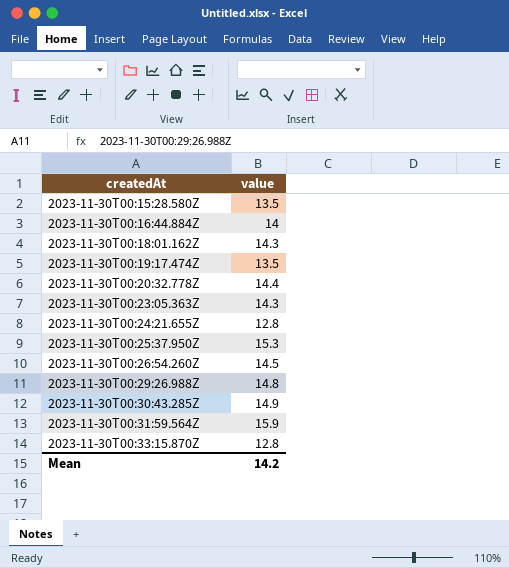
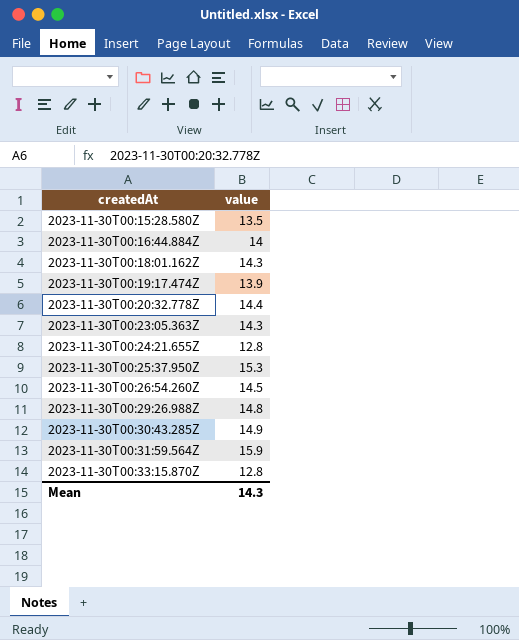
2023-11-30T00:19:17.474Z | value: 13.5 -> 13.9
Mean | value: 14.2 -> 14.3

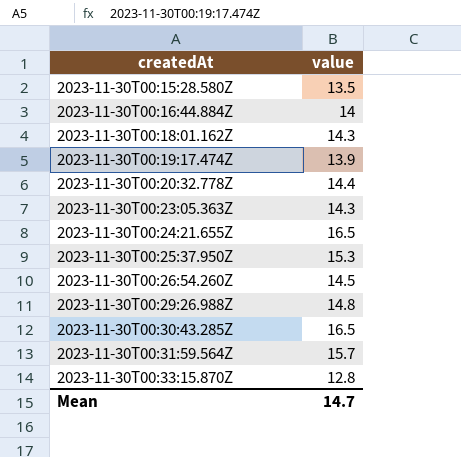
2023-11-30T00:24:21.655Z | value: 12.8 -> 16.5
2023-11-30T00:30:43.285Z | value: 14.9 -> 16.5
2023-11-30T00:31:59.564Z | value: 15.9 -> 15.7
Mean | value: 14.3 -> 14.7

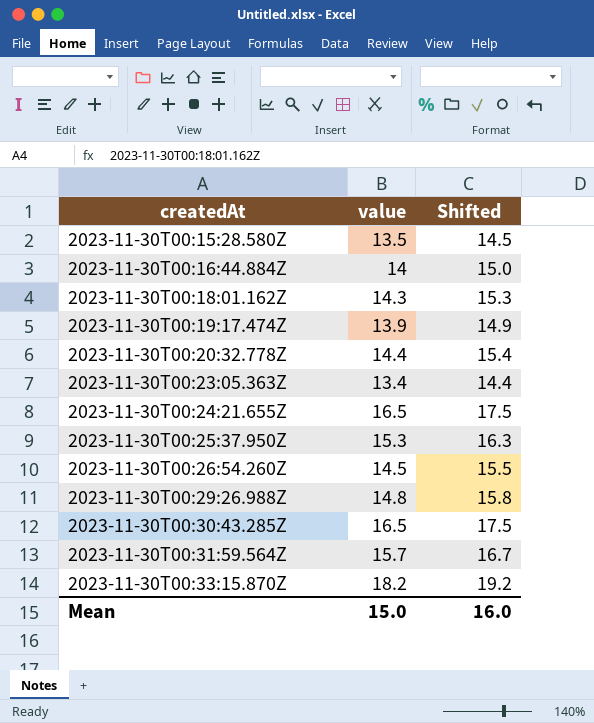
column Shifted | formula: none -> [value] + 1
2023-11-30T00:23:05.363Z | value: 14.3 -> 13.4
2023-11-30T00:33:15.870Z | value: 12.8 -> 18.2
Mean | value: 14.7 -> 15.0

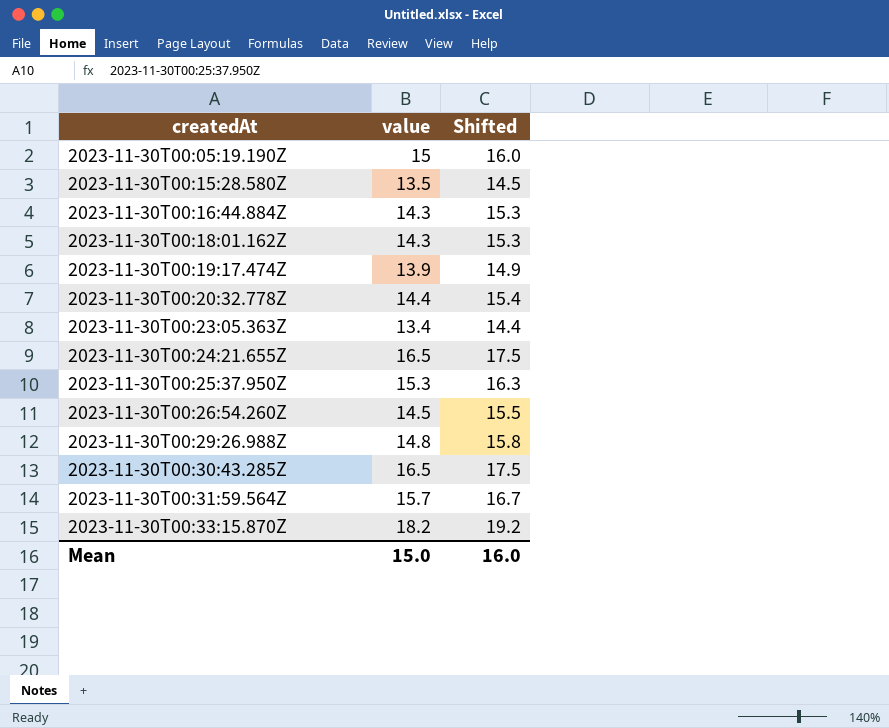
row 2023-11-30T00:05:19.190Z: none -> 15 | 16.0
2023-11-30T00:16:44.884Z | value: 14 -> 14.3
2023-11-30T00:16:44.884Z | Shifted: 15.0 -> 15.3

